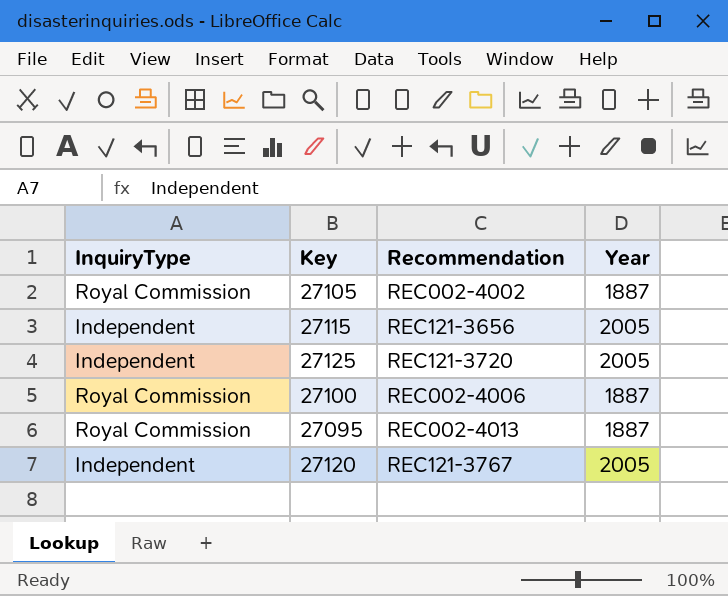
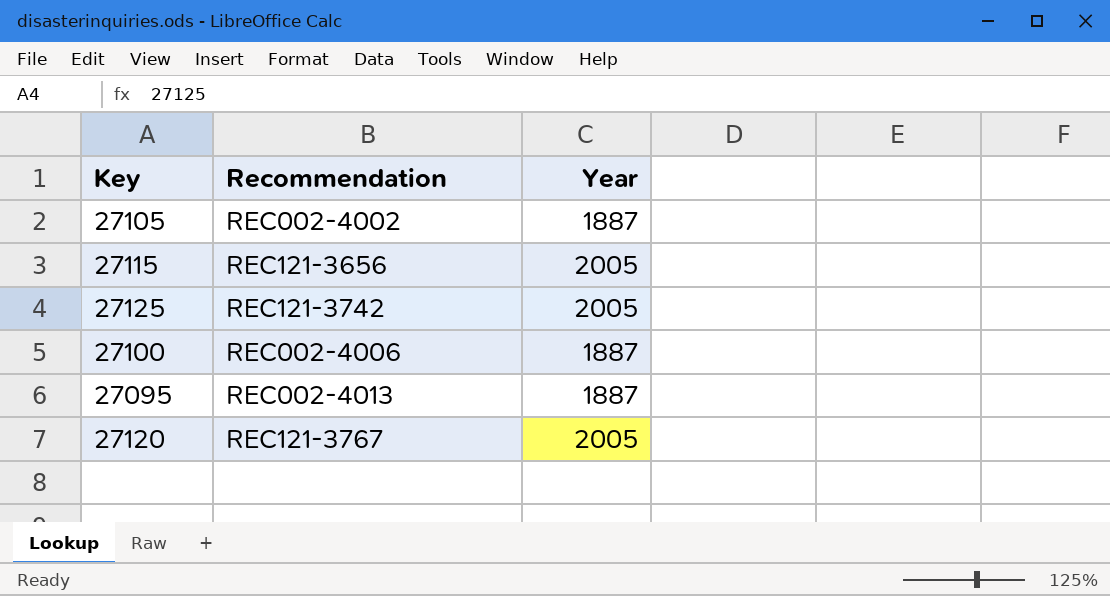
column InquiryType | position: 1 -> none
27125 | Recommendation: REC121-3720 -> REC121-3742

